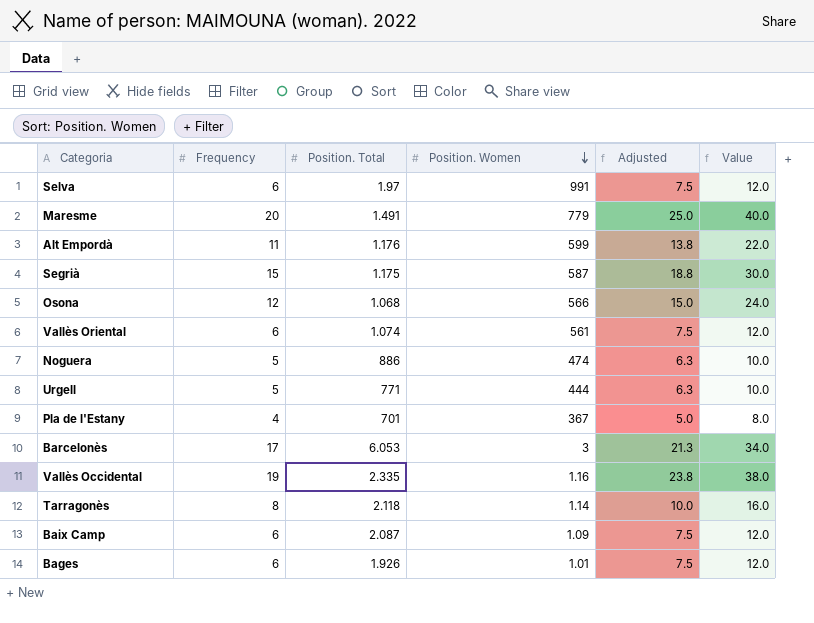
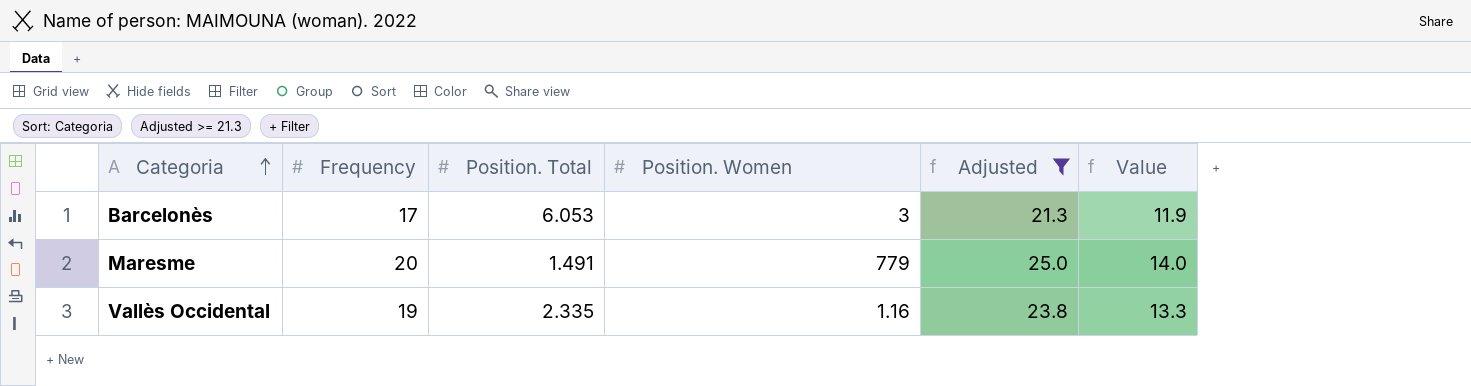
filter: none -> Adjusted >= 21.3
row order: Position. Women descending -> Categoria ascending
column Value | formula: [Frequency] * 2 -> [Frequency] * 0.7

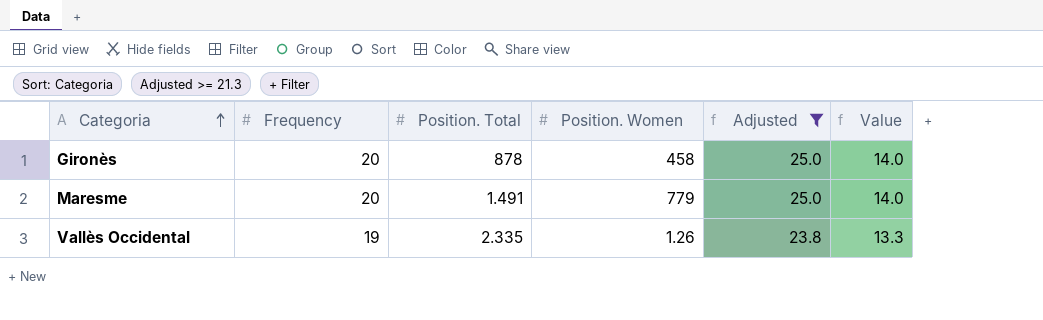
row Barcelonès: 17 | 6.053 | 3 | 21.3 | 11.9 -> none
row Gironès: none -> 20 | 878 | 458 | 25.0 | 14.0
Vallès Occidental | Position. Women: 1.16 -> 1.26

